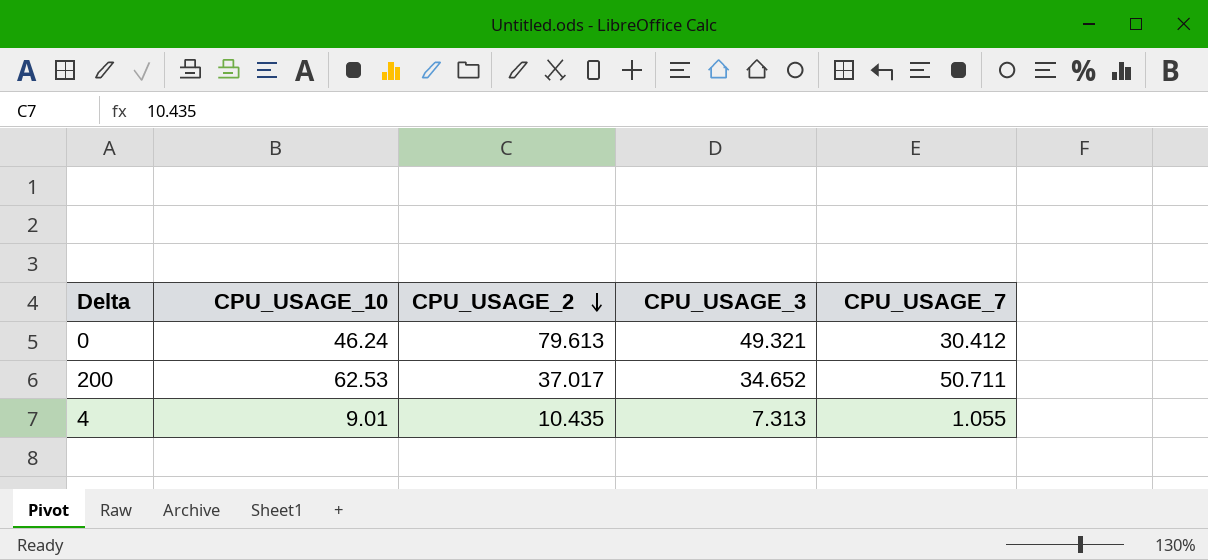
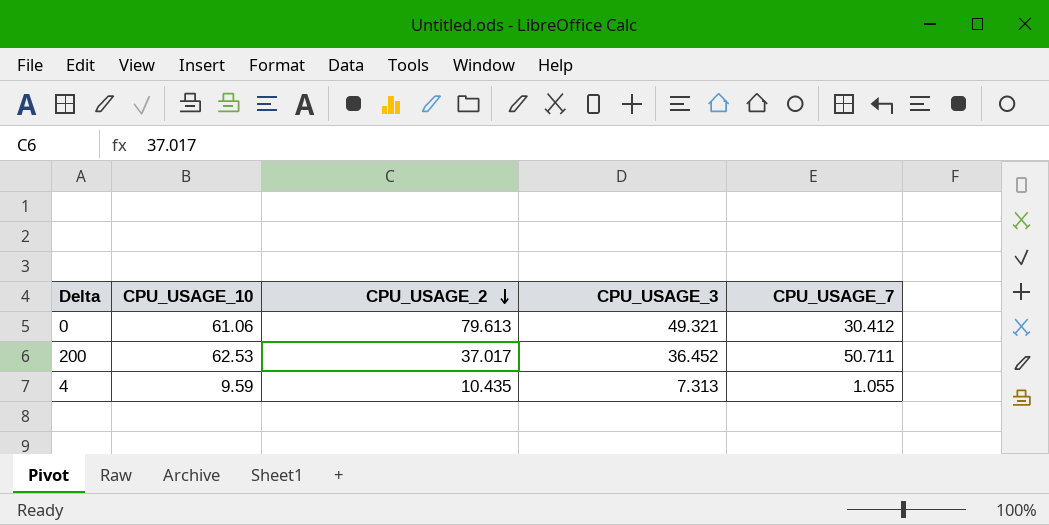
0 | CPU_USAGE_10: 46.24 -> 61.06
200 | CPU_USAGE_3: 34.652 -> 36.452
4 | CPU_USAGE_10: 9.01 -> 9.59

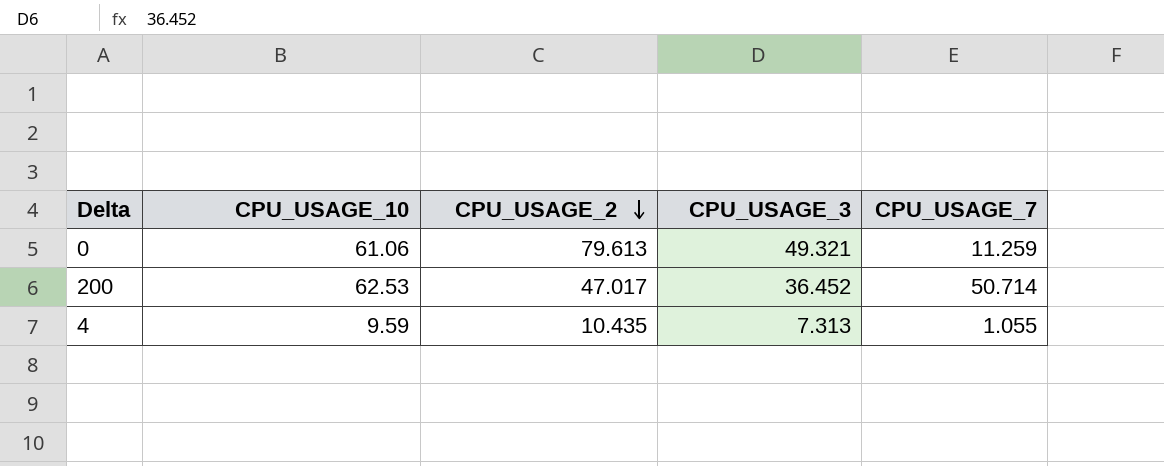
0 | CPU_USAGE_7: 30.412 -> 11.259
200 | CPU_USAGE_2: 37.017 -> 47.017
200 | CPU_USAGE_7: 50.711 -> 50.714

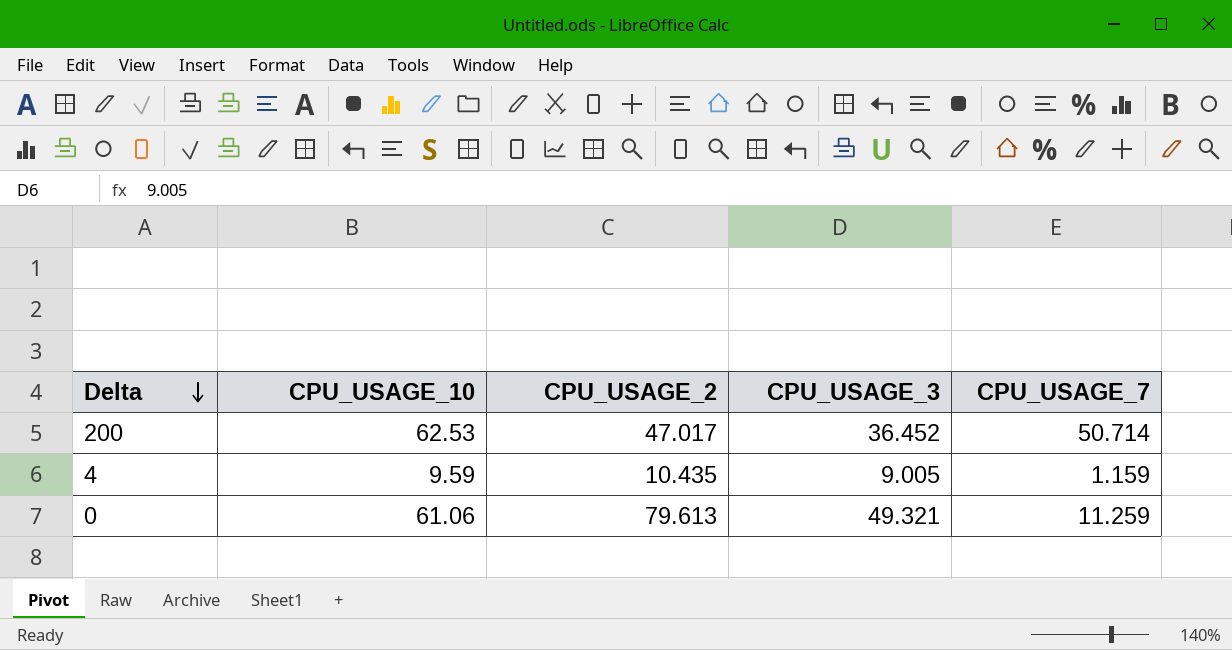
row order: CPU_USAGE_2 descending -> Delta descending
4 | CPU_USAGE_3: 7.313 -> 9.005
4 | CPU_USAGE_7: 1.055 -> 1.159

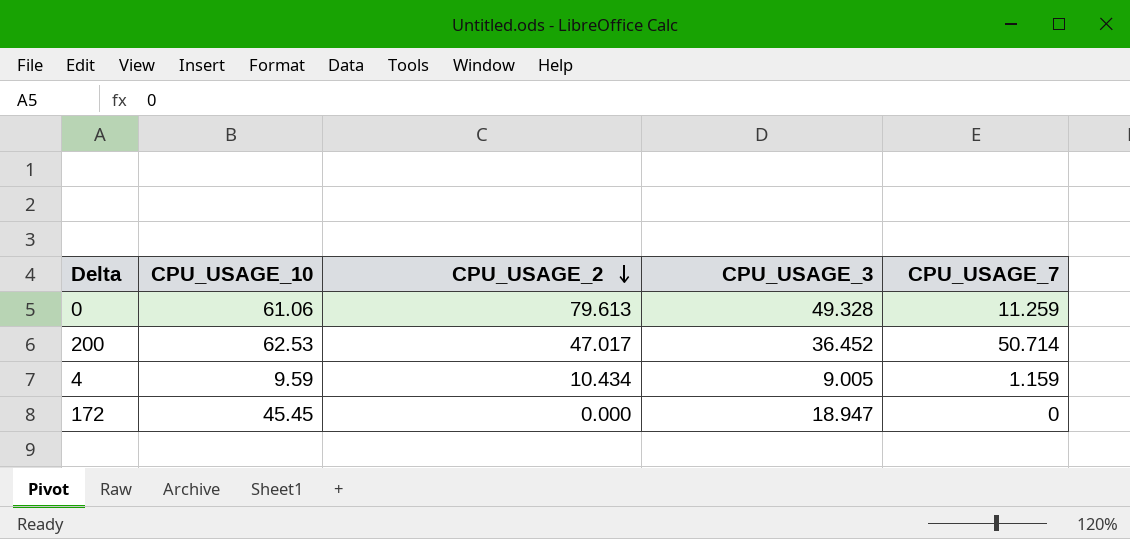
row order: Delta descending -> CPU_USAGE_2 descending
0 | CPU_USAGE_3: 49.321 -> 49.328
4 | CPU_USAGE_2: 10.435 -> 10.434
row 172: none -> 45.45 | 0.000 | 18.947 | 0

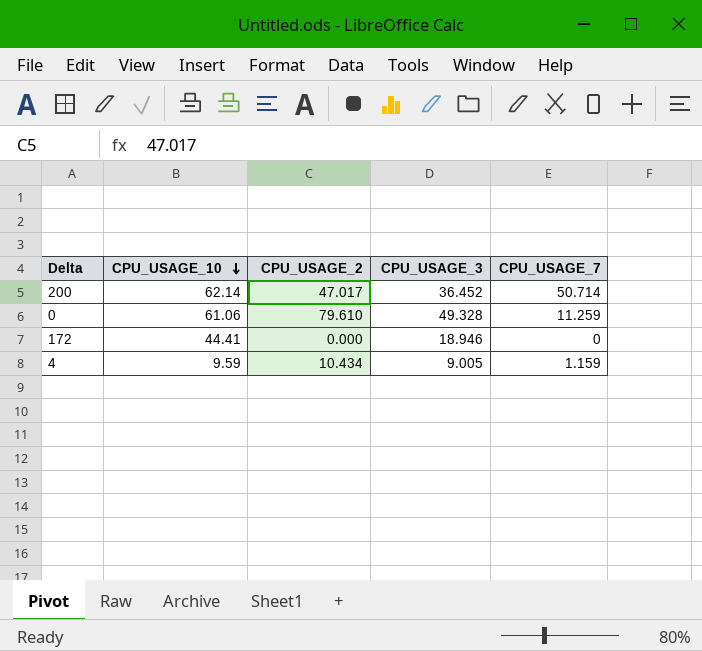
row order: CPU_USAGE_2 descending -> CPU_USAGE_10 descending
200 | CPU_USAGE_10: 62.53 -> 62.14
0 | CPU_USAGE_2: 79.613 -> 79.610
172 | CPU_USAGE_10: 45.45 -> 44.41
172 | CPU_USAGE_3: 18.947 -> 18.946

